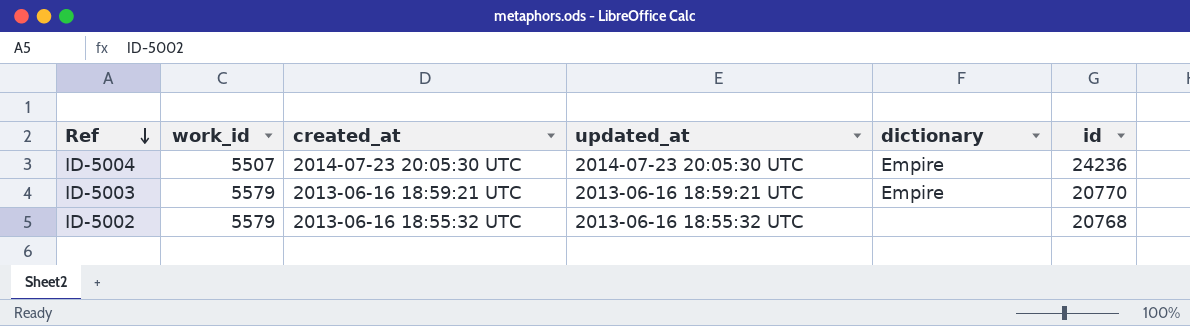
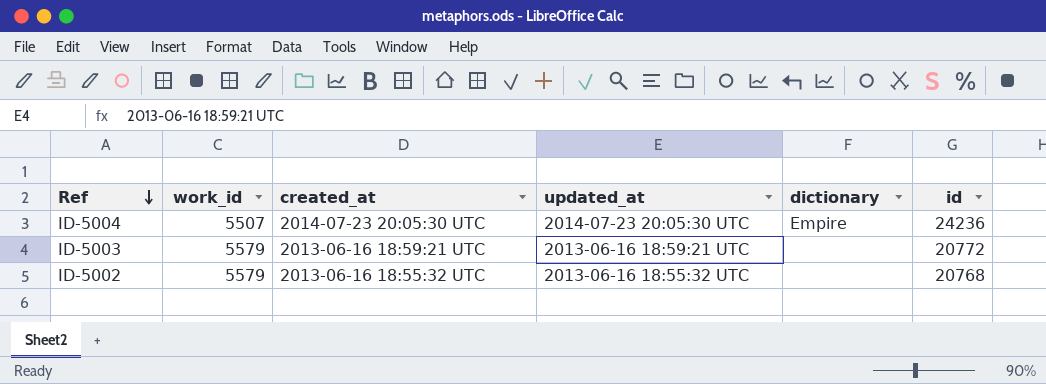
ID-5003 | dictionary: Empire -> none
ID-5003 | id: 20770 -> 20772

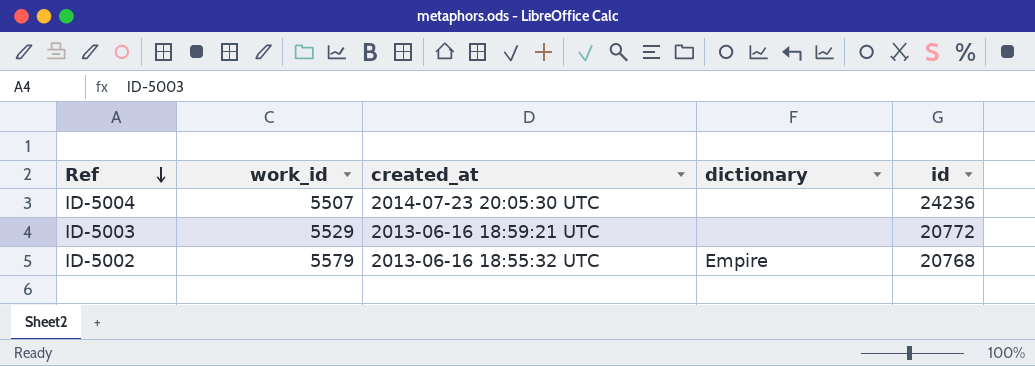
column updated_at | position: 4 -> none
ID-5004 | dictionary: Empire -> none
ID-5003 | work_id: 5579 -> 5529
ID-5002 | dictionary: none -> Empire

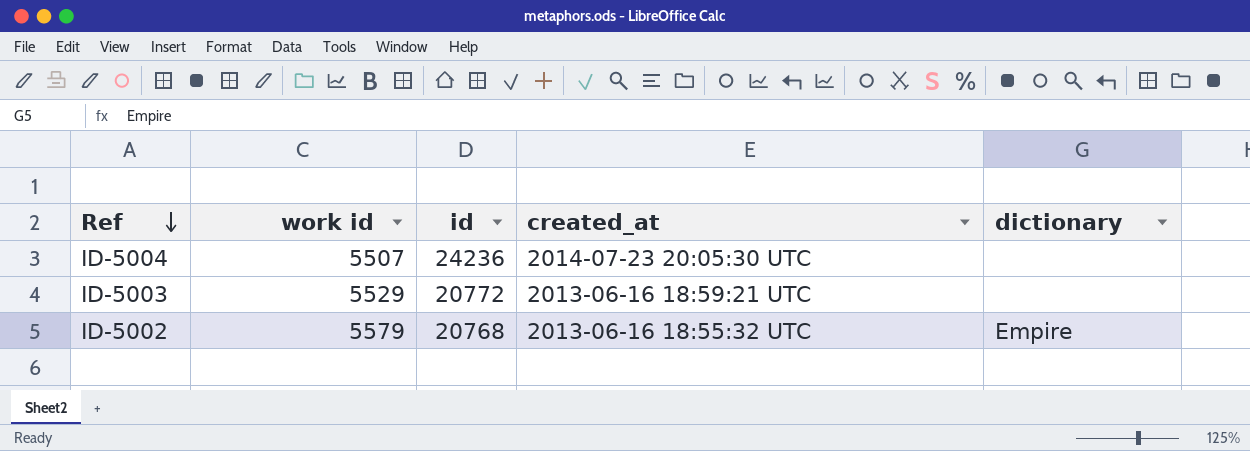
column name: work_id -> work id
column id | position: 5 -> 3

